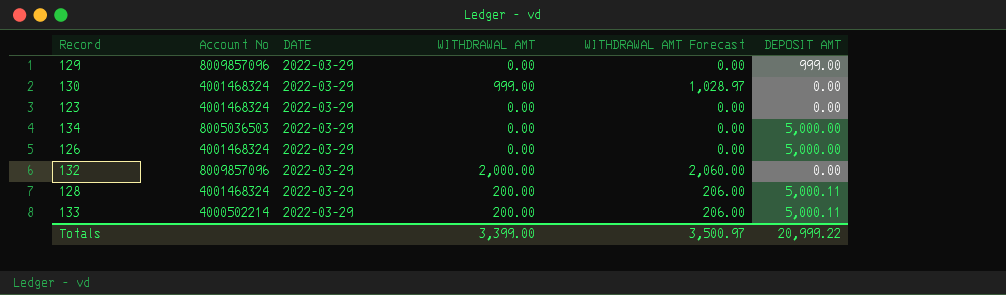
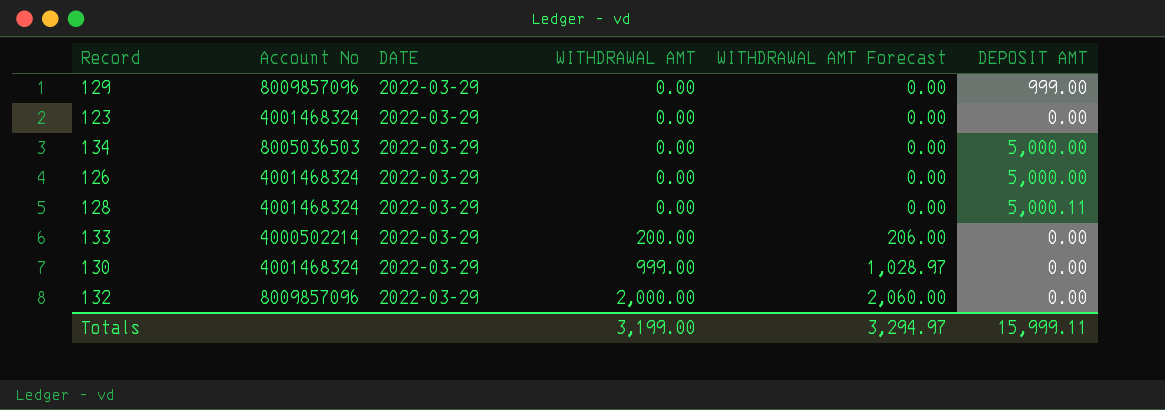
row order: none -> WITHDRAWAL AMT ascending
128 | WITHDRAWAL AMT: 200.00 -> 0.00
128 | WITHDRAWAL AMT Forecast: 206.00 -> 0.00
133 | DEPOSIT AMT: 5,000.11 -> 0.00
Totals | WITHDRAWAL AMT: 3,399.00 -> 3,199.00
Totals | WITHDRAWAL AMT Forecast: 3,500.97 -> 3,294.97
Totals | DEPOSIT AMT: 20,999.22 -> 15,999.11

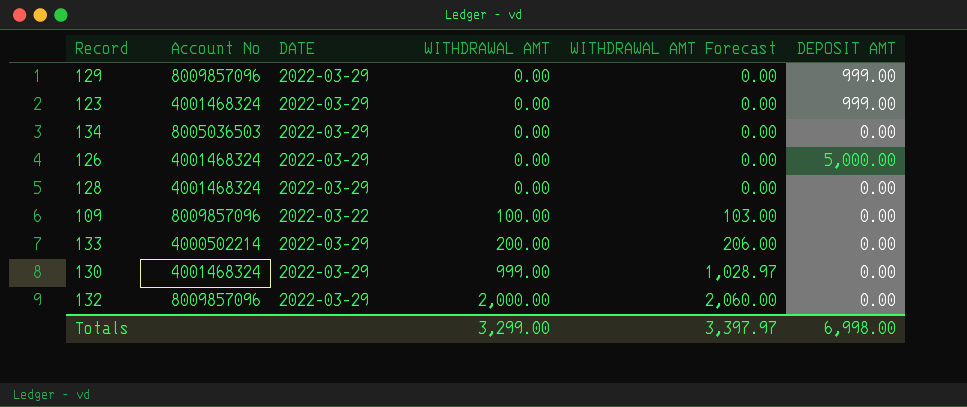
123 | DEPOSIT AMT: 0.00 -> 999.00
134 | DEPOSIT AMT: 5,000.00 -> 0.00
128 | DEPOSIT AMT: 5,000.11 -> 0.00
row 109: none -> 8009857096 | 2022-03-22 | 100.00 | 103.00 | 0.00
Totals | WITHDRAWAL AMT: 3,199.00 -> 3,299.00
Totals | WITHDRAWAL AMT Forecast: 3,294.97 -> 3,397.97
Totals | DEPOSIT AMT: 15,999.11 -> 6,998.00

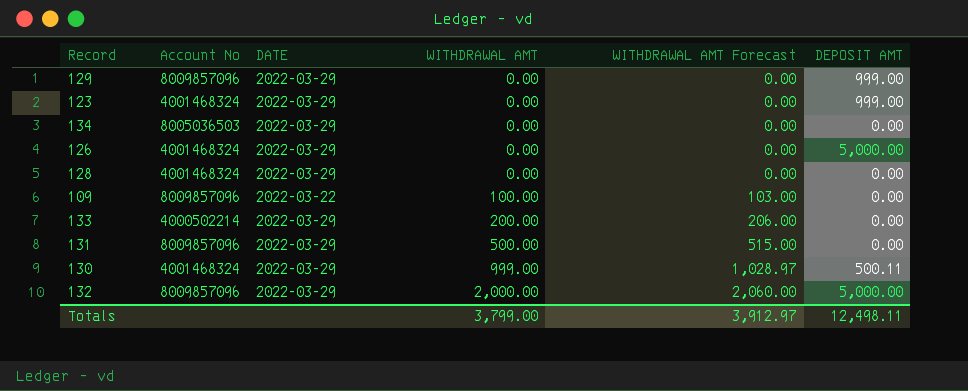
row 131: none -> 8009857096 | 2022-03-29 | 500.00 | 515.00 | 0.00
130 | DEPOSIT AMT: 0.00 -> 500.11
132 | DEPOSIT AMT: 0.00 -> 5,000.00
Totals | WITHDRAWAL AMT: 3,299.00 -> 3,799.00
Totals | WITHDRAWAL AMT Forecast: 3,397.97 -> 3,912.97
Totals | DEPOSIT AMT: 6,998.00 -> 12,498.11

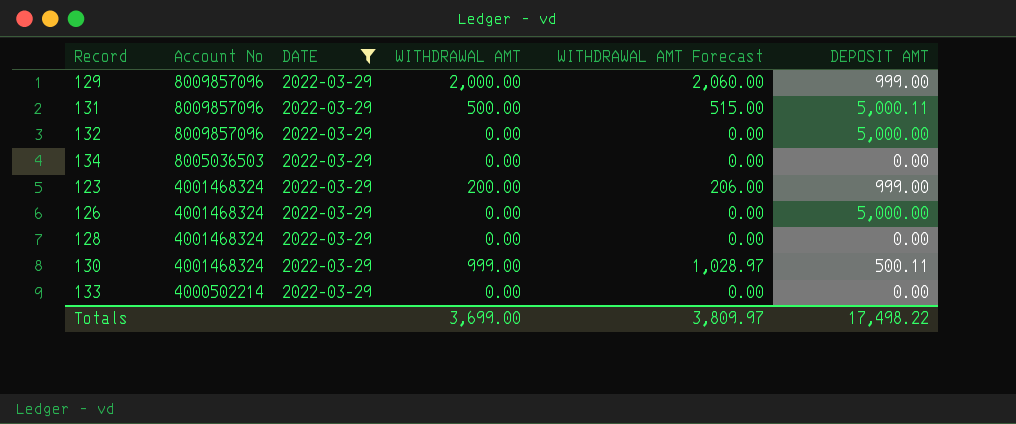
filter: none -> DATE = 2022-03-29
row order: WITHDRAWAL AMT ascending -> Account No descending
129 | WITHDRAWAL AMT: 0.00 -> 2,000.00
129 | WITHDRAWAL AMT Forecast: 0.00 -> 2,060.00
131 | DEPOSIT AMT: 0.00 -> 5,000.11
132 | WITHDRAWAL AMT: 2,000.00 -> 0.00
132 | WITHDRAWAL AMT Forecast: 2,060.00 -> 0.00
123 | WITHDRAWAL AMT: 0.00 -> 200.00
123 | WITHDRAWAL AMT Forecast: 0.00 -> 206.00
133 | WITHDRAWAL AMT: 200.00 -> 0.00
133 | WITHDRAWAL AMT Forecast: 206.00 -> 0.00
Totals | WITHDRAWAL AMT: 3,799.00 -> 3,699.00
Totals | WITHDRAWAL AMT Forecast: 3,912.97 -> 3,809.97
Totals | DEPOSIT AMT: 12,498.11 -> 17,498.22

